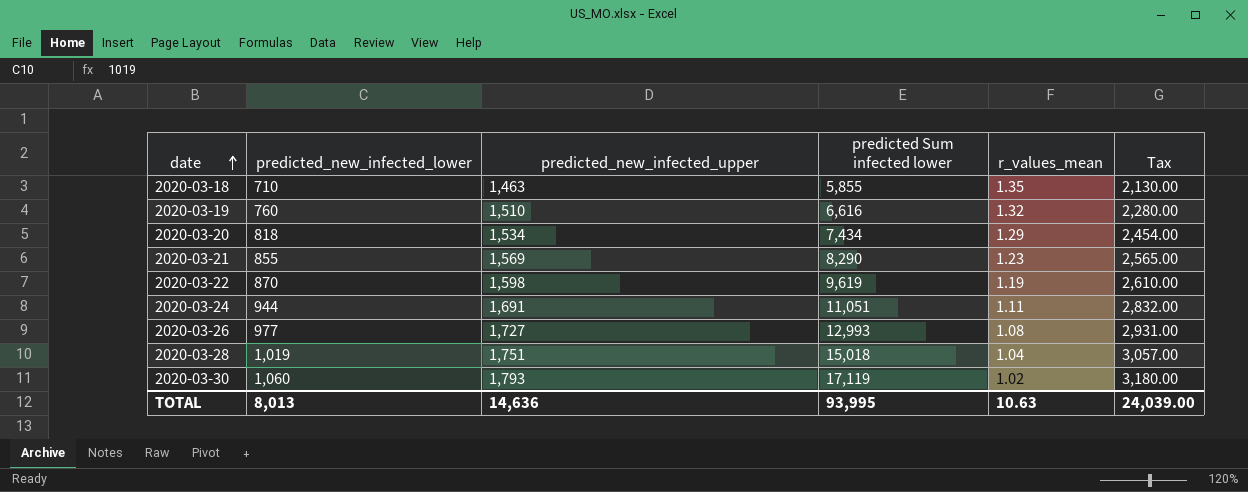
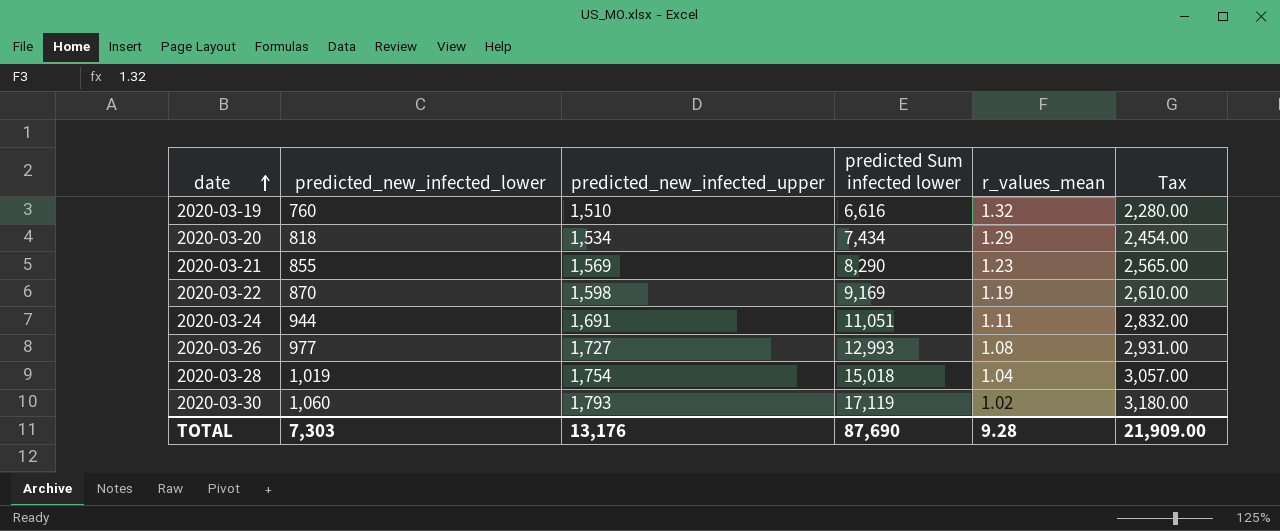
row 2020-03-18: 710 | 1,463 | 5,855 | 1.35 | 2,130.00 -> none
2020-03-22 | predicted Sum infected lower: 9,619 -> 9,169
2020-03-28 | predicted_new_infected_upper: 1,751 -> 1,754
TOTAL | predicted_new_infected_lower: 8,013 -> 7,303
TOTAL | predicted_new_infected_upper: 14,636 -> 13,176
TOTAL | predicted Sum infected lower: 93,995 -> 87,690
TOTAL | r_values_mean: 10.63 -> 9.28
TOTAL | Tax: 24,039.00 -> 21,909.00

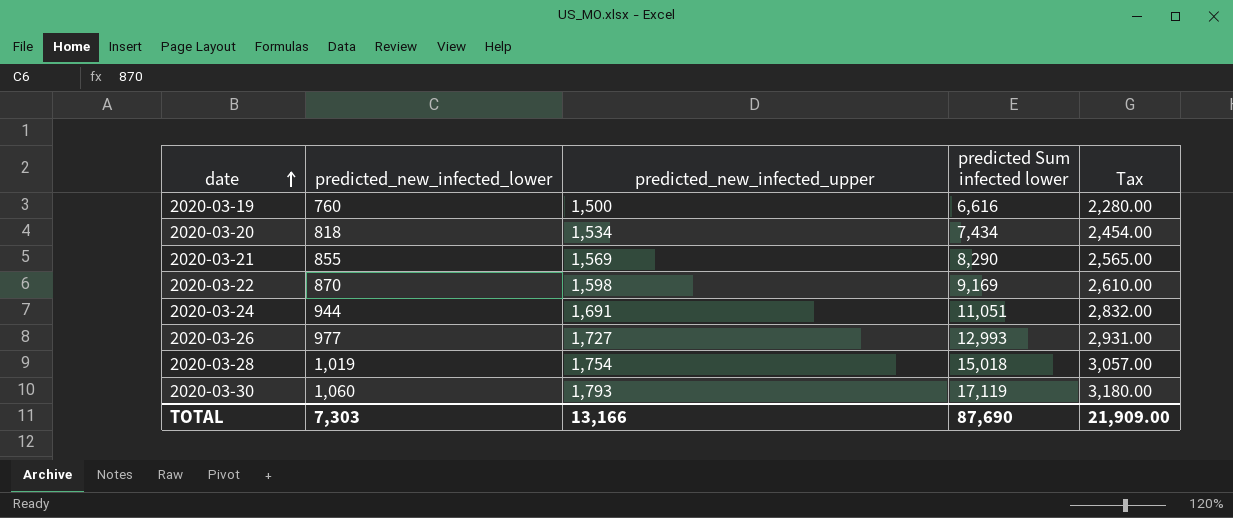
column r_values_mean | position: 5 -> none
2020-03-19 | predicted_new_infected_upper: 1,510 -> 1,500
TOTAL | predicted_new_infected_upper: 13,176 -> 13,166

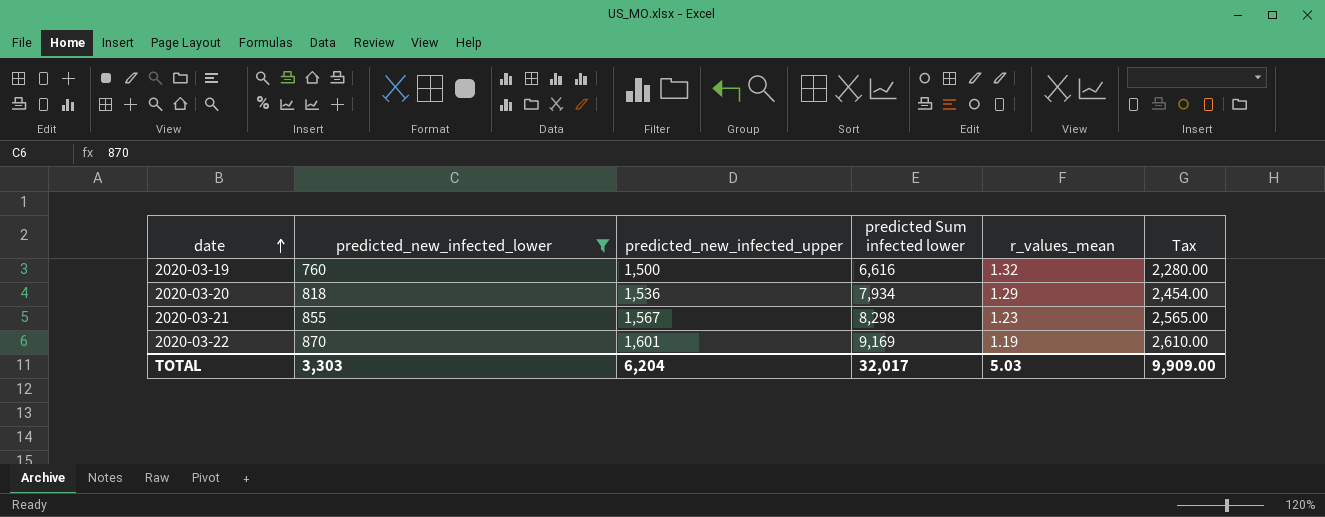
filter: none -> predicted_new_infected_lower <= 870
column r_values_mean | position: none -> 5
2020-03-20 | predicted_new_infected_upper: 1,534 -> 1,536
2020-03-20 | predicted Sum infected lower: 7,434 -> 7,934
2020-03-21 | predicted_new_infected_upper: 1,569 -> 1,567
2020-03-21 | predicted Sum infected lower: 8,290 -> 8,298
2020-03-22 | predicted_new_infected_upper: 1,598 -> 1,601
TOTAL | predicted_new_infected_lower: 7,303 -> 3,303
TOTAL | predicted_new_infected_upper: 13,166 -> 6,204
TOTAL | predicted Sum infected lower: 87,690 -> 32,017
TOTAL | Tax: 21,909.00 -> 9,909.00

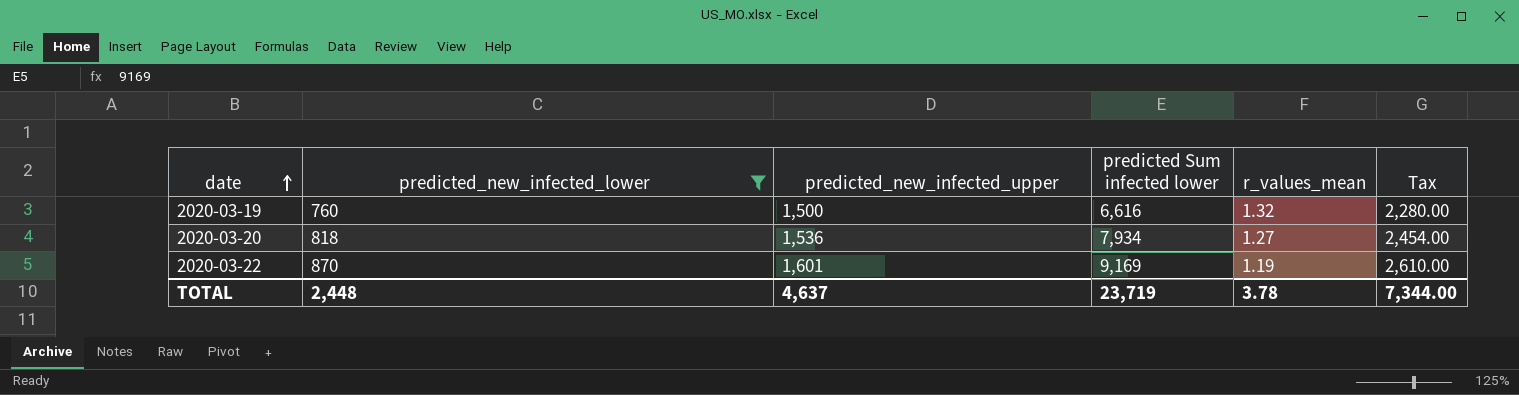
row 2020-03-21: 855 | 1,567 | 8,298 | 1.23 | 2,565.00 -> none
2020-03-20 | r_values_mean: 1.29 -> 1.27
TOTAL | predicted_new_infected_lower: 3,303 -> 2,448
TOTAL | predicted_new_infected_upper: 6,204 -> 4,637
TOTAL | predicted Sum infected lower: 32,017 -> 23,719
TOTAL | r_values_mean: 5.03 -> 3.78
TOTAL | Tax: 9,909.00 -> 7,344.00

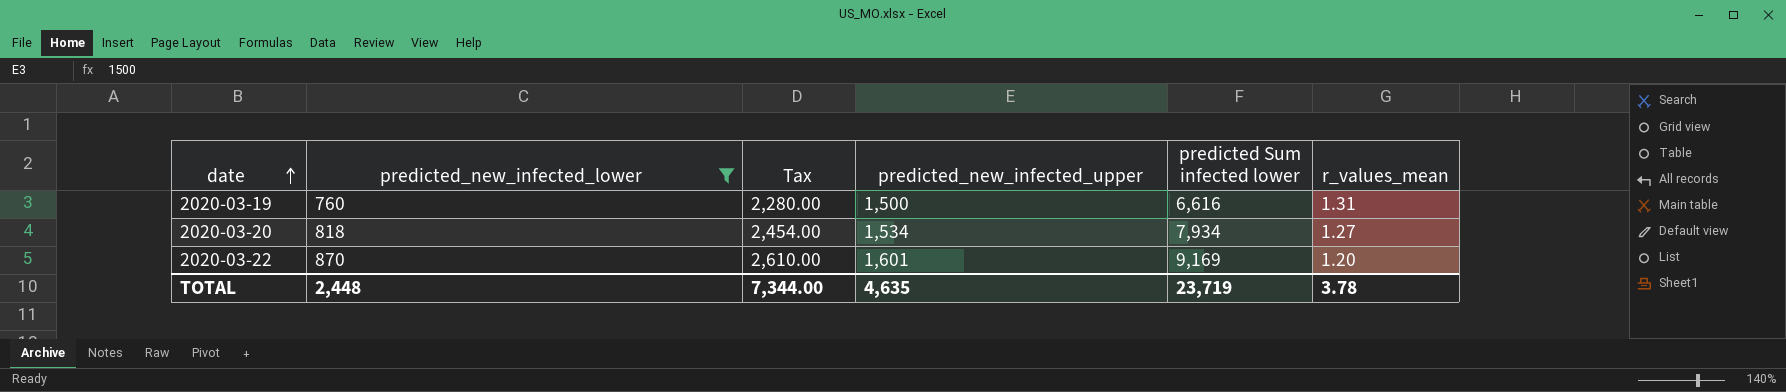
column Tax | position: 6 -> 3
2020-03-19 | r_values_mean: 1.32 -> 1.31
2020-03-20 | predicted_new_infected_upper: 1,536 -> 1,534
2020-03-22 | r_values_mean: 1.19 -> 1.20
TOTAL | predicted_new_infected_upper: 4,637 -> 4,635

